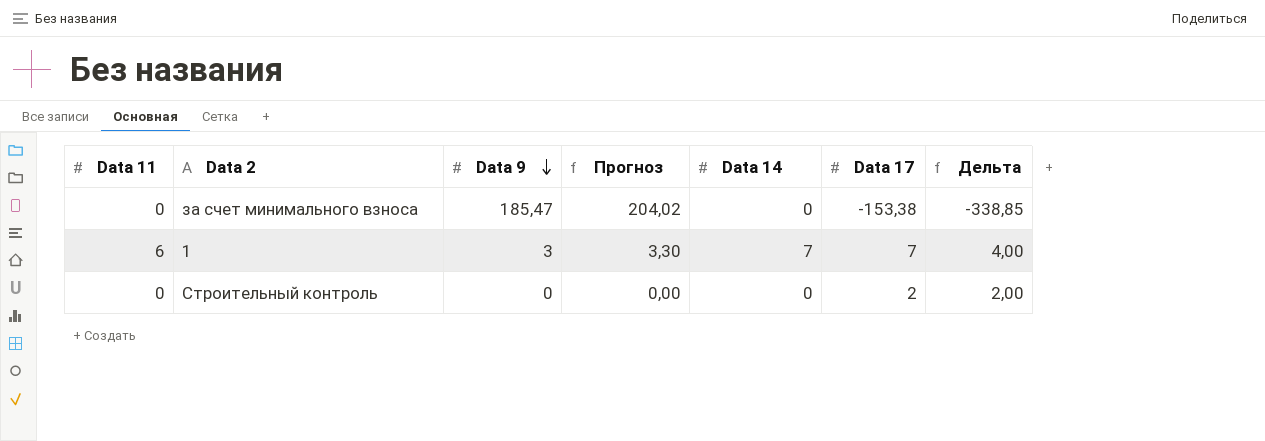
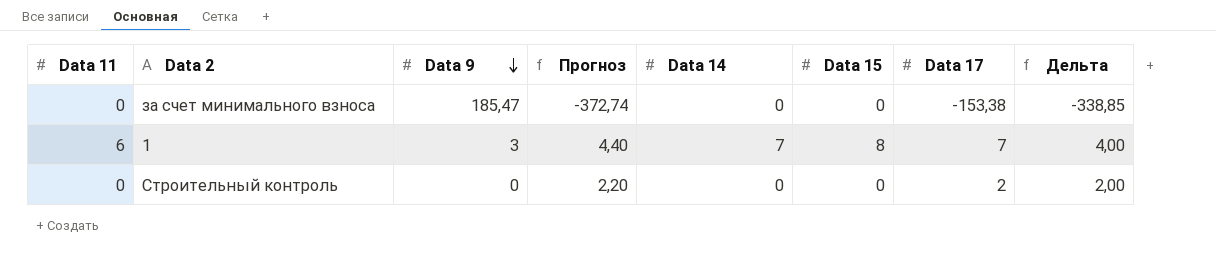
column Прогноз | formula: [Data 9] * 1,1 -> [Дельта] * 1,1
column Data 15 | position: none -> 6

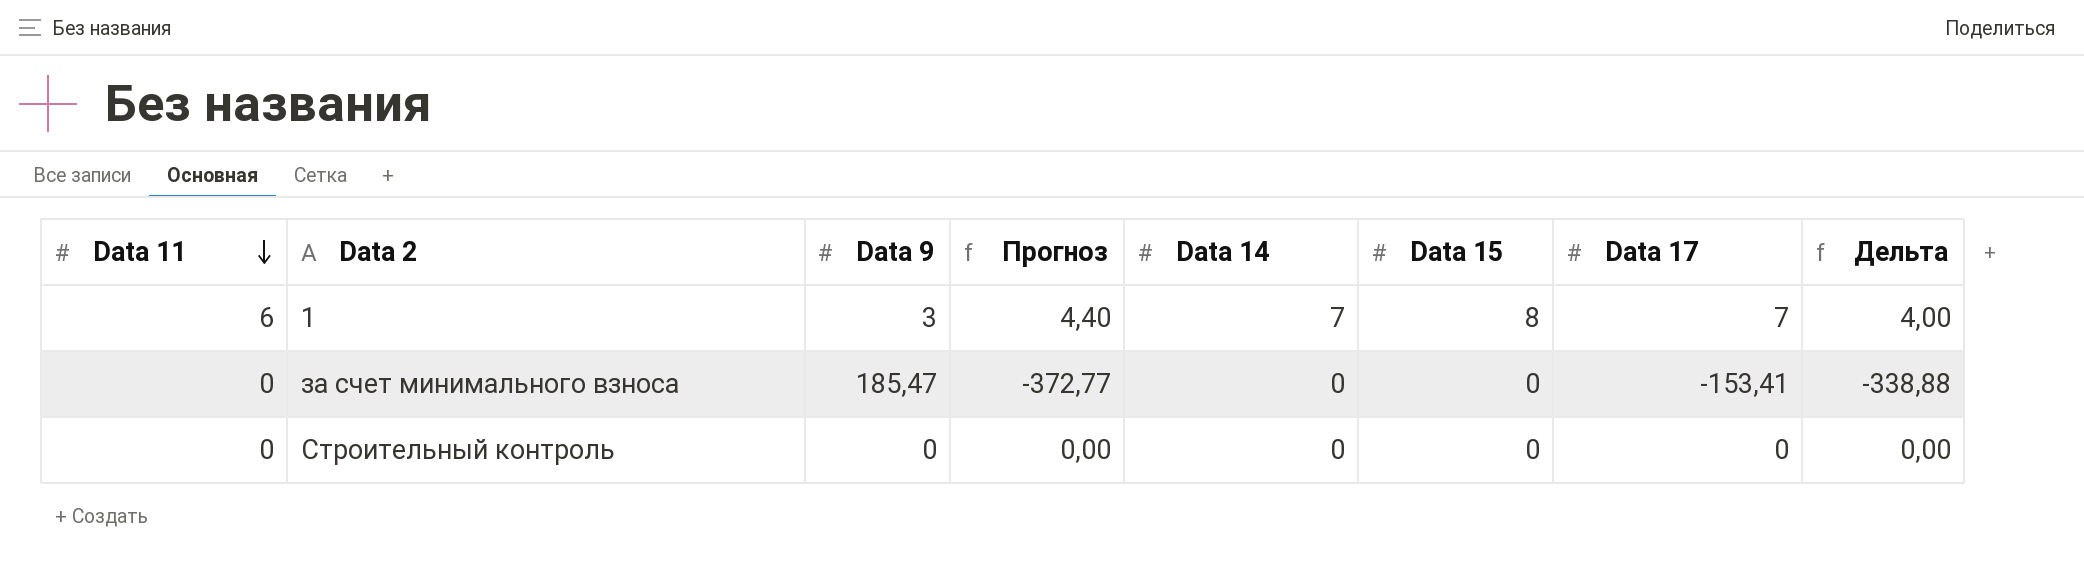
row order: Data 9 descending -> Data 11 descending
за счет минимального взноса | Прогноз: -372,74 -> -372,77
за счет минимального взноса | Data 17: -153,38 -> -153,41
за счет минимального взноса | Дельта: -338,85 -> -338,88
Строительный контроль | Прогноз: 2,20 -> 0,00
Строительный контроль | Data 17: 2 -> 0
Строительный контроль | Дельта: 2,00 -> 0,00

